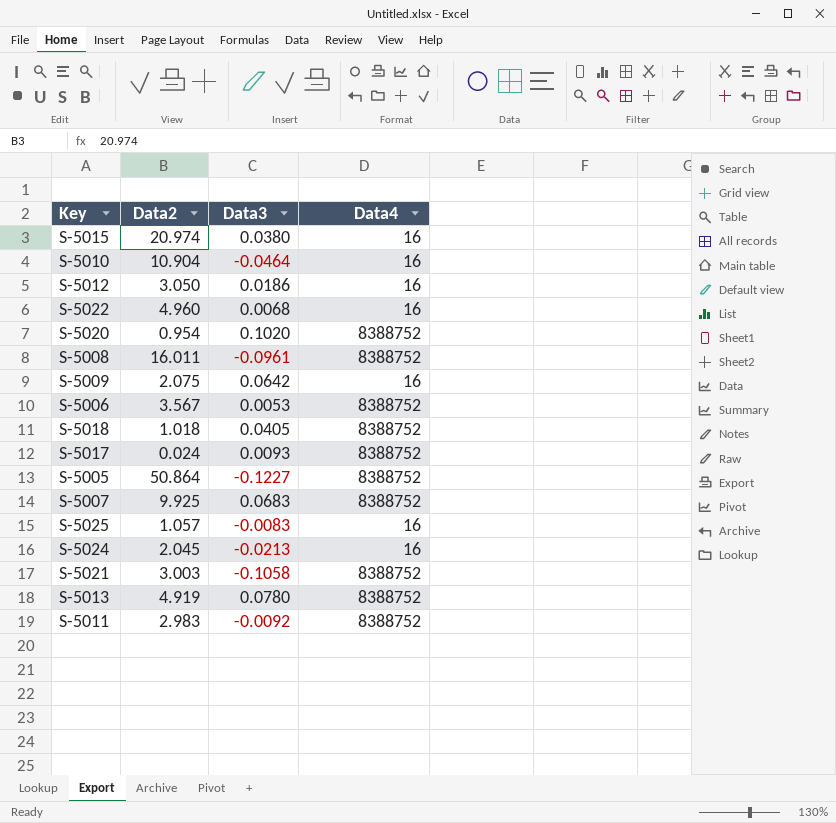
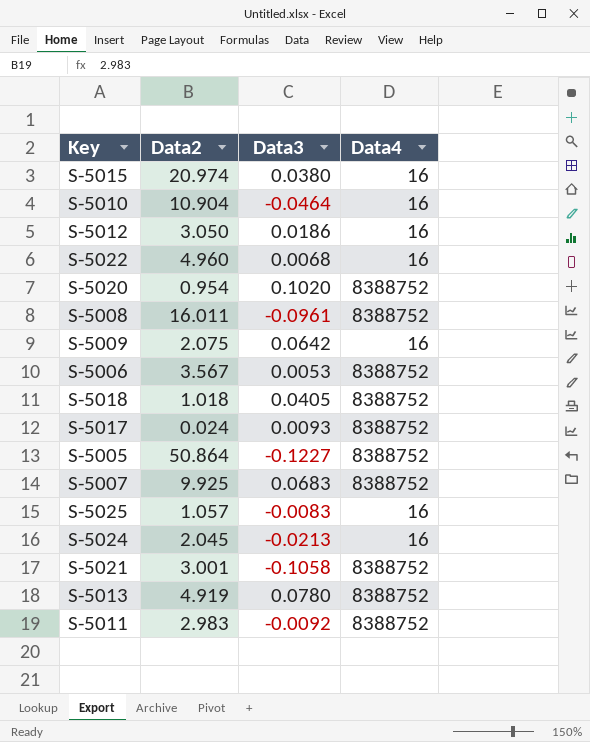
S-5021 | Data2: 3.003 -> 3.001

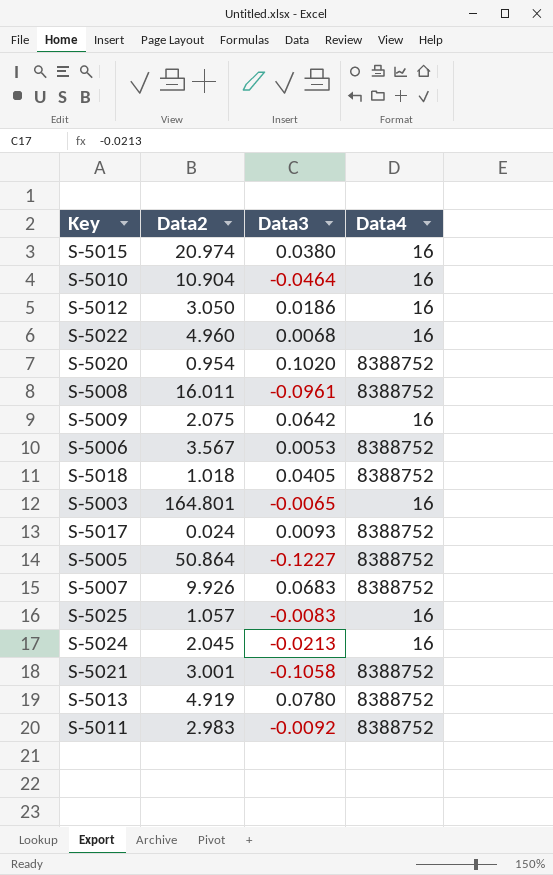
row S-5003: none -> 164.801 | -0.0065 | 16
S-5007 | Data2: 9.925 -> 9.926

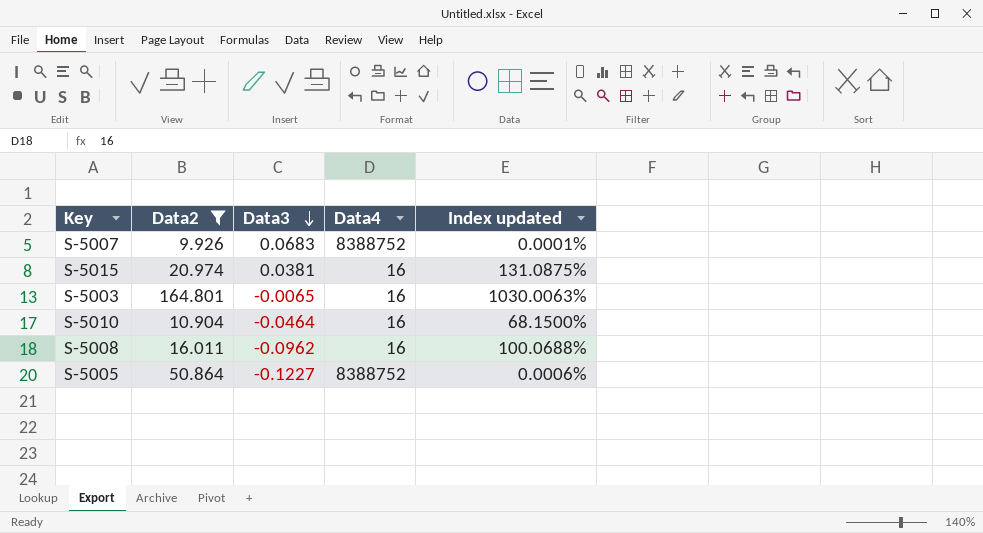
filter: none -> Data2 >= 9.926
row order: none -> Data3 descending
column Index updated | formula: none -> [Data2] / [Data4]
S-5015 | Data3: 0.0380 -> 0.0381
S-5008 | Data3: -0.0961 -> -0.0962
S-5008 | Data4: 8388752 -> 16

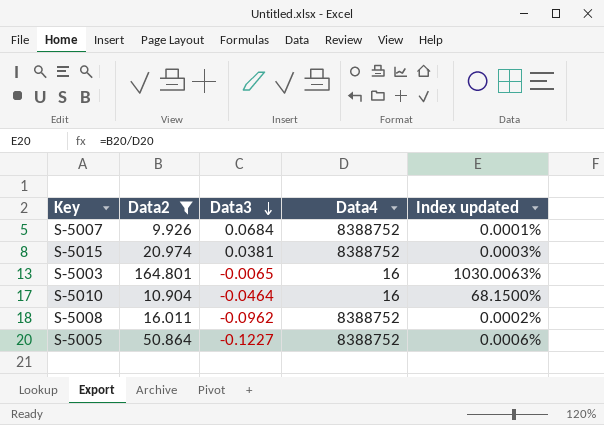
S-5007 | Data3: 0.0683 -> 0.0684
S-5015 | Data4: 16 -> 8388752
S-5015 | Index updated: 131.0875% -> 0.0003%
S-5008 | Data4: 16 -> 8388752
S-5008 | Index updated: 100.0688% -> 0.0002%

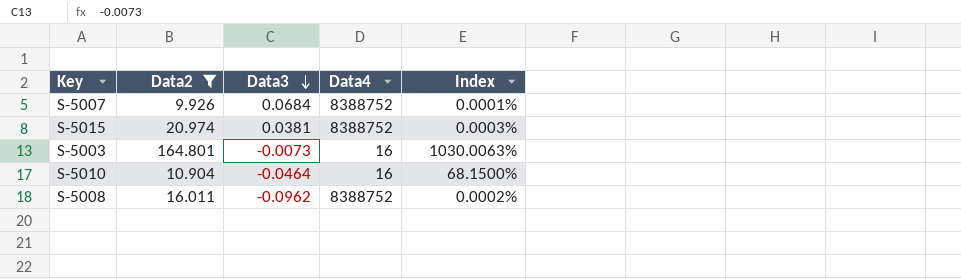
column name: Index updated -> Index
row S-5005: 50.864 | -0.1227 | 8388752 | 0.0006% -> none
S-5003 | Data3: -0.0065 -> -0.0073

